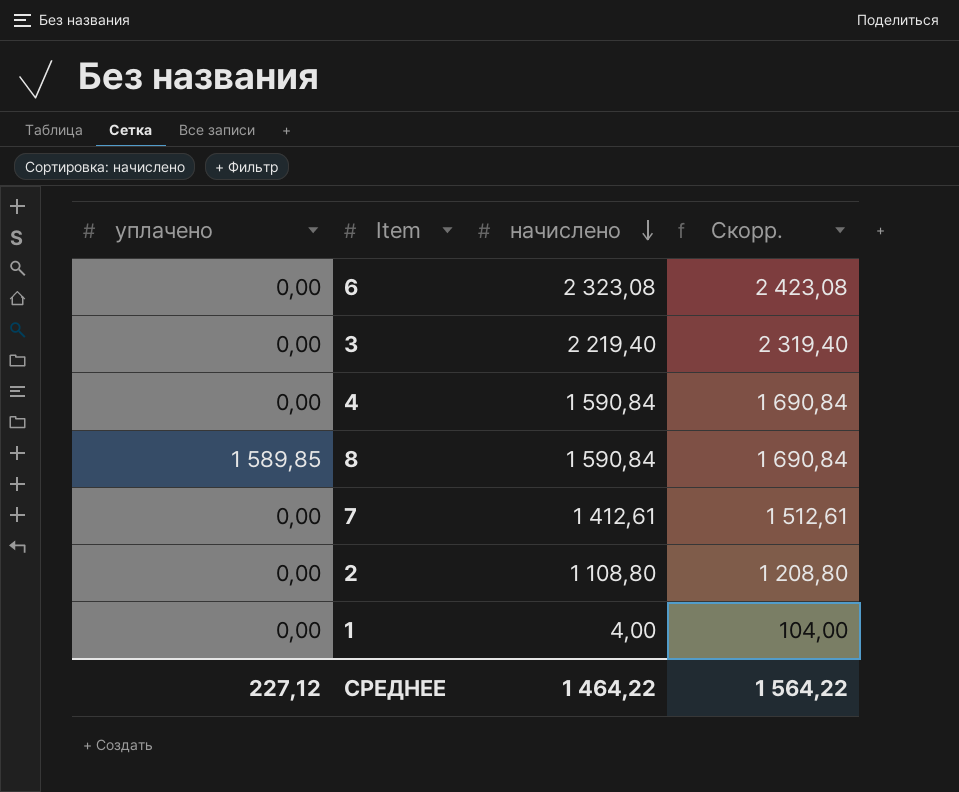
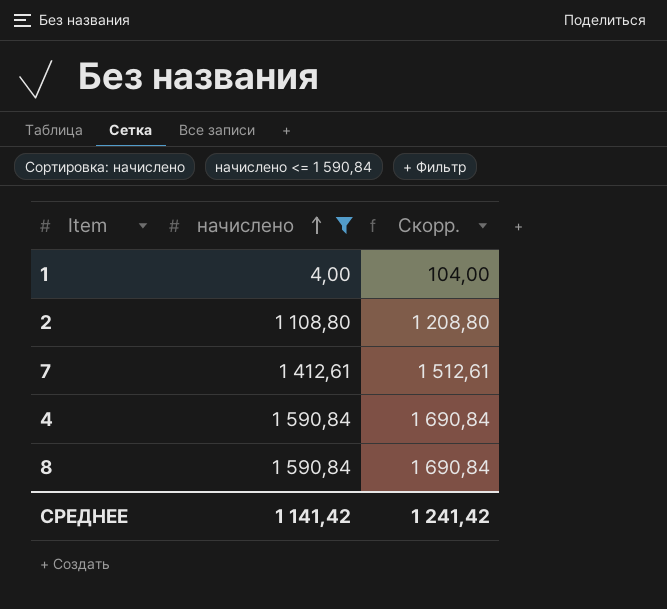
filter: none -> начислено <= 1 590,84
row order: начислено descending -> начислено ascending
column уплачено | position: 1 -> none
СРЕДНЕЕ | начислено: 1 464,22 -> 1 141,42
СРЕДНЕЕ | Скорр.: 1 564,22 -> 1 241,42

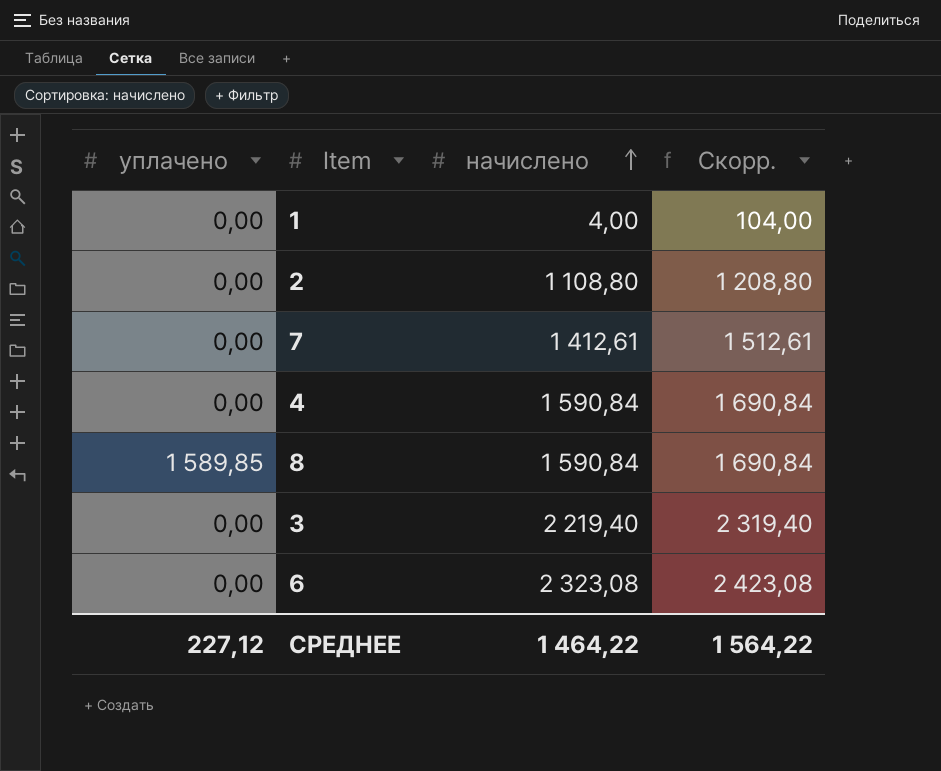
filter: начислено <= 1 590,84 -> none
column уплачено | position: none -> 1
СРЕДНЕЕ | начислено: 1 141,42 -> 1 464,22
СРЕДНЕЕ | Скорр.: 1 241,42 -> 1 564,22

